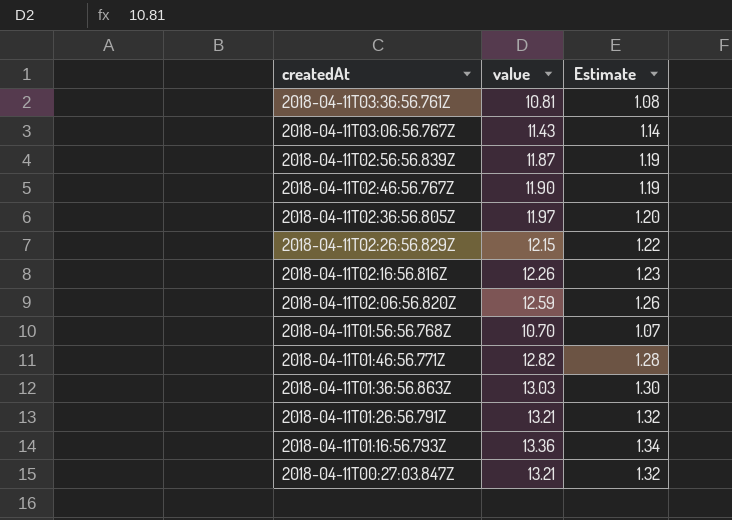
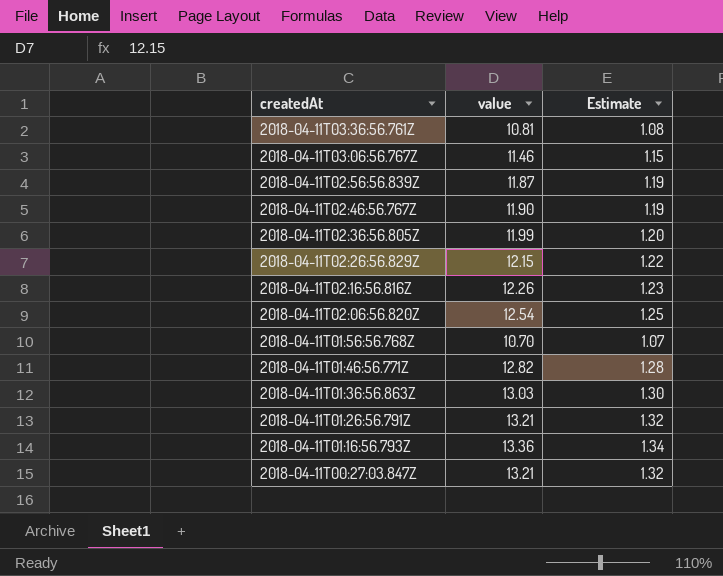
2018-04-11T03:06:56.767Z | value: 11.43 -> 11.46
2018-04-11T03:06:56.767Z | Estimate: 1.14 -> 1.15
2018-04-11T02:36:56.805Z | value: 11.97 -> 11.99
2018-04-11T02:06:56.820Z | value: 12.59 -> 12.54
2018-04-11T02:06:56.820Z | Estimate: 1.26 -> 1.25

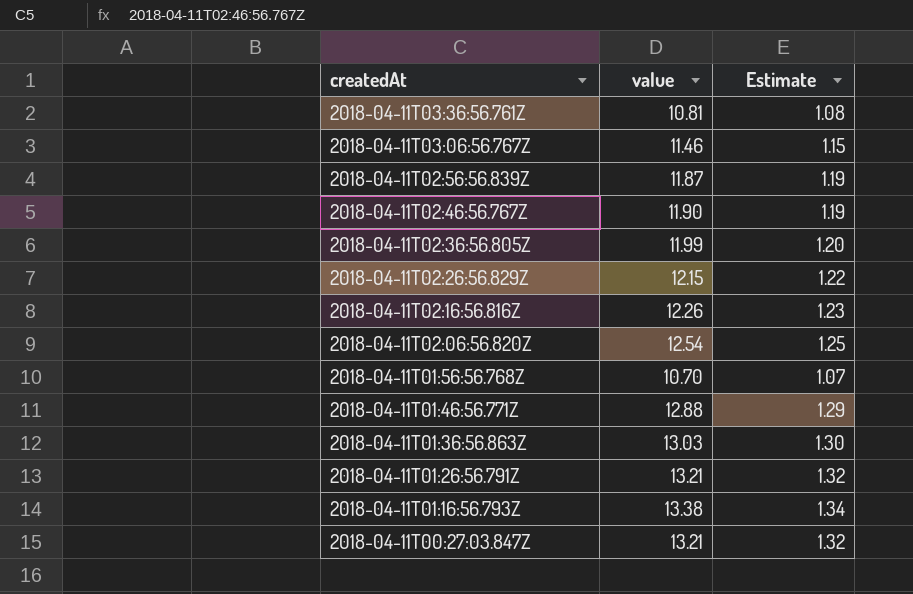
2018-04-11T01:46:56.771Z | value: 12.82 -> 12.88
2018-04-11T01:46:56.771Z | Estimate: 1.28 -> 1.29
2018-04-11T01:16:56.793Z | value: 13.36 -> 13.38

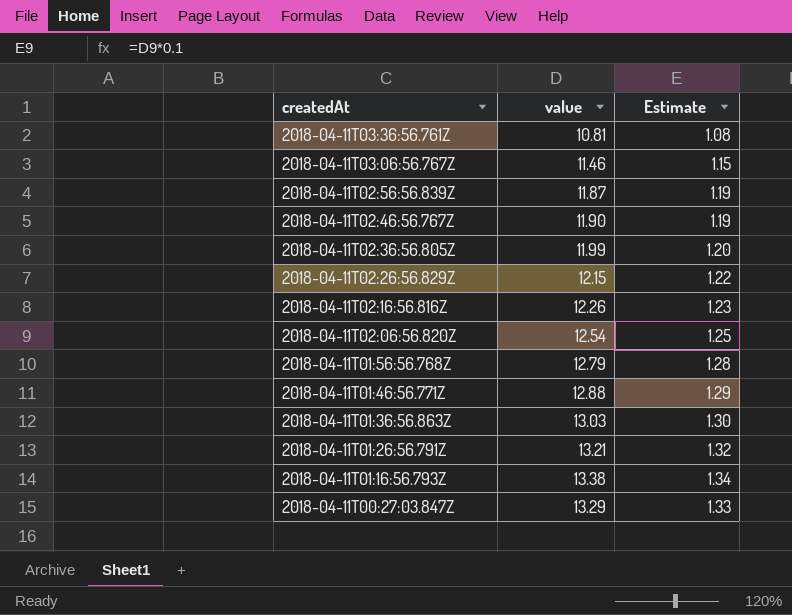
2018-04-11T01:56:56.768Z | value: 10.70 -> 12.79
2018-04-11T01:56:56.768Z | Estimate: 1.07 -> 1.28
2018-04-11T00:27:03.847Z | value: 13.21 -> 13.29
2018-04-11T00:27:03.847Z | Estimate: 1.32 -> 1.33

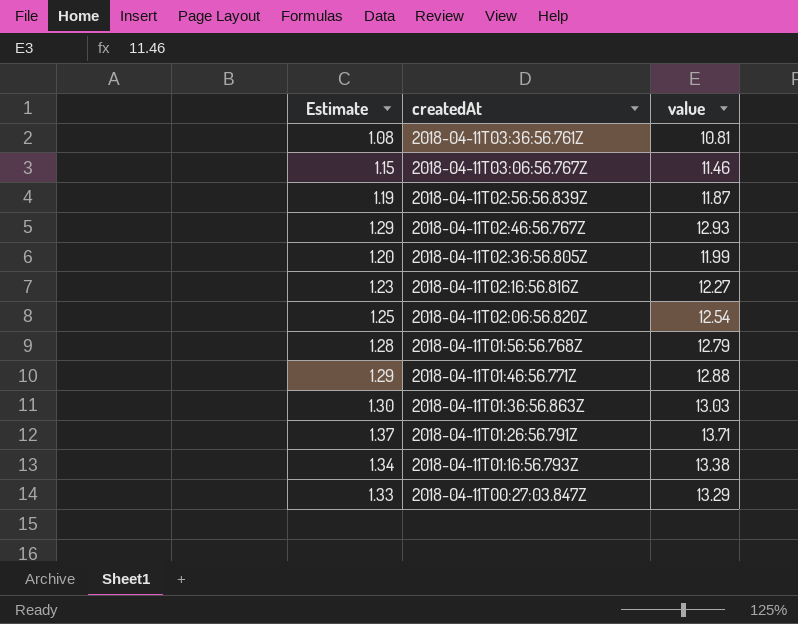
column Estimate | position: 3 -> 1
row 2018-04-11T02:26:56.829Z: 12.15 | 1.22 -> none
2018-04-11T02:46:56.767Z | Estimate: 1.19 -> 1.29
2018-04-11T02:46:56.767Z | value: 11.90 -> 12.93
2018-04-11T02:16:56.816Z | value: 12.26 -> 12.27
2018-04-11T01:26:56.791Z | Estimate: 1.32 -> 1.37
2018-04-11T01:26:56.791Z | value: 13.21 -> 13.71

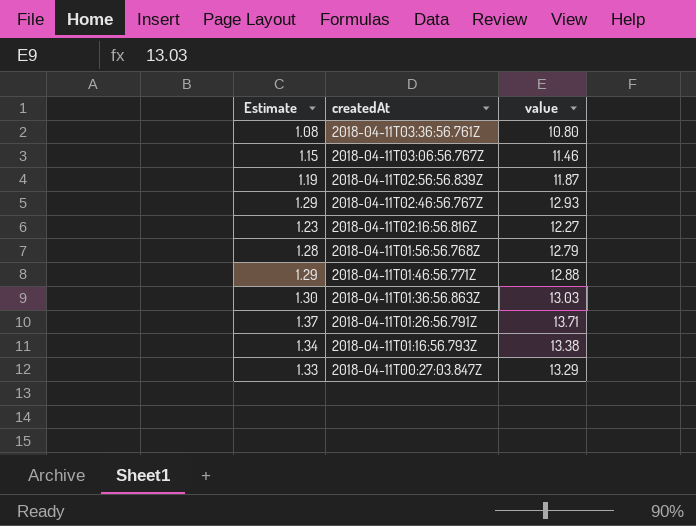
row 2018-04-11T02:36:56.805Z: 1.20 | 11.99 -> none
row 2018-04-11T02:06:56.820Z: 1.25 | 12.54 -> none
2018-04-11T03:36:56.761Z | value: 10.81 -> 10.80

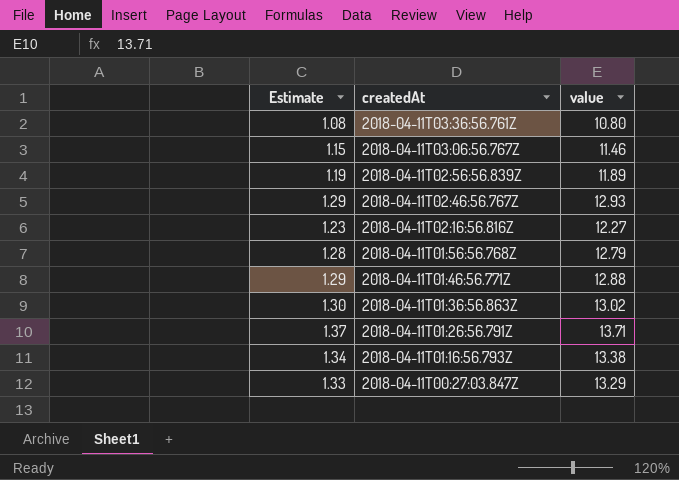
2018-04-11T02:56:56.839Z | value: 11.87 -> 11.89
2018-04-11T01:36:56.863Z | value: 13.03 -> 13.02

